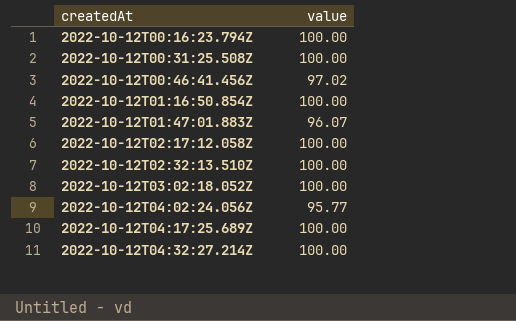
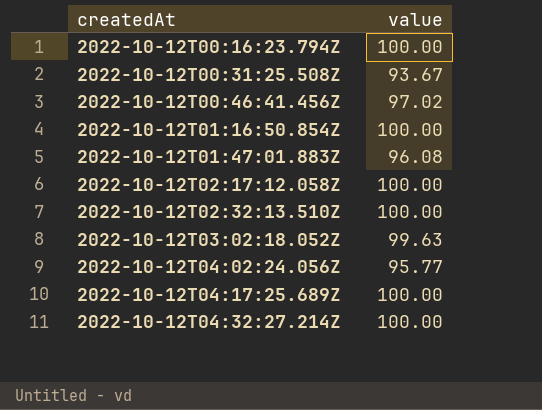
2022-10-12T00:31:25.508Z | value: 100.00 -> 93.67
2022-10-12T01:47:01.883Z | value: 96.07 -> 96.08
2022-10-12T03:02:18.052Z | value: 100.00 -> 99.63

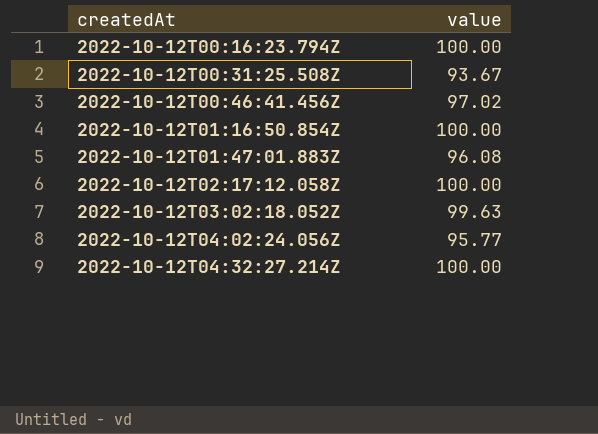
row 2022-10-12T02:32:13.510Z: 100.00 -> none
row 2022-10-12T04:17:25.689Z: 100.00 -> none

